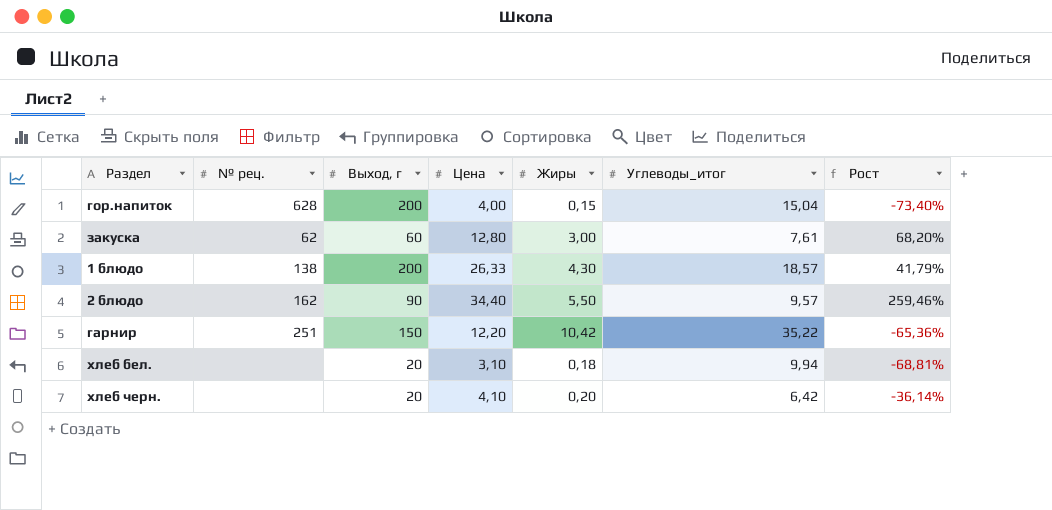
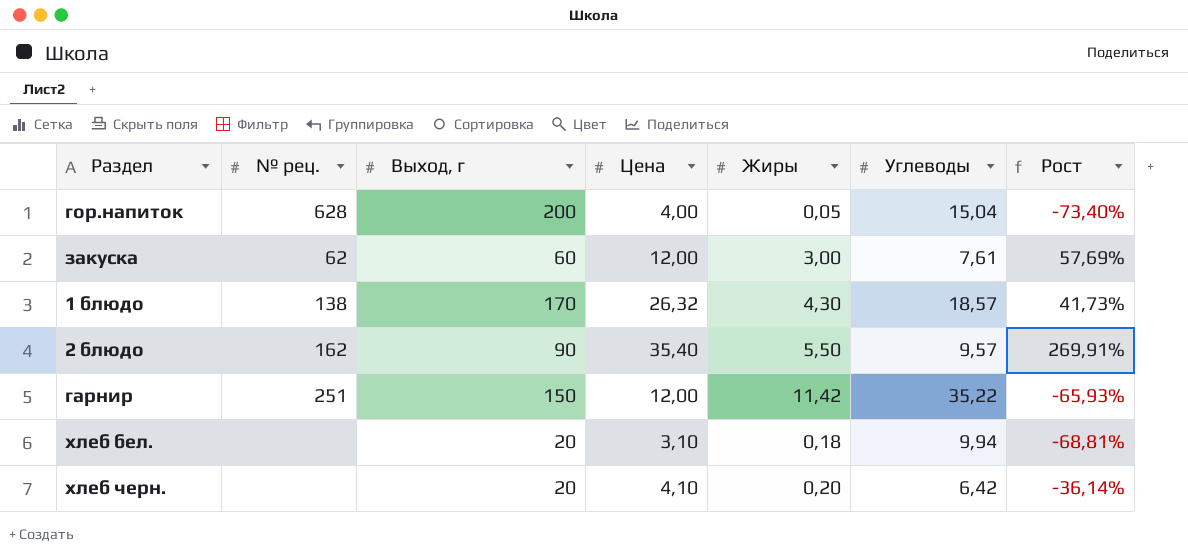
column name: Углеводы_итог -> Углеводы
гор.напиток | Жиры: 0,15 -> 0,05
закуска | Цена: 12,80 -> 12,00
закуска | Рост: 68,20% -> 57,69%
1 блюдо | Выход, г: 200 -> 170
1 блюдо | Цена: 26,33 -> 26,32
1 блюдо | Рост: 41,79% -> 41,73%
2 блюдо | Цена: 34,40 -> 35,40
2 блюдо | Рост: 259,46% -> 269,91%
гарнир | Цена: 12,20 -> 12,00
гарнир | Жиры: 10,42 -> 11,42
гарнир | Рост: -65,36% -> -65,93%

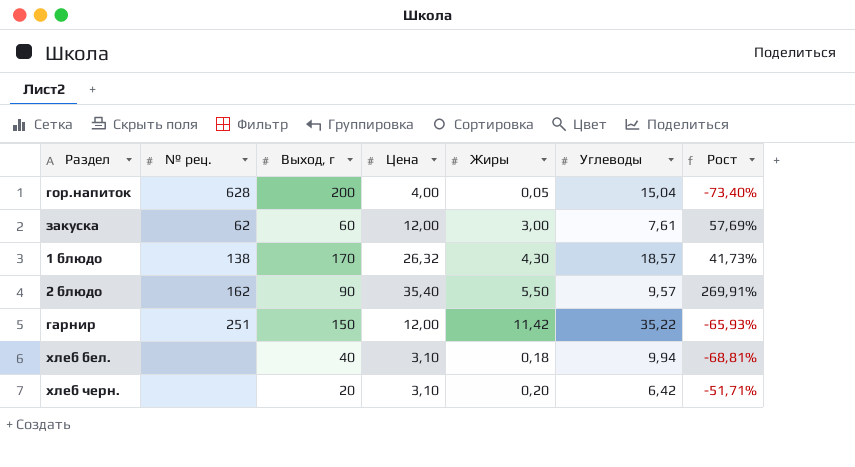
хлеб бел. | Выход, г: 20 -> 40
хлеб черн. | Цена: 4,10 -> 3,10
хлеб черн. | Рост: -36,14% -> -51,71%

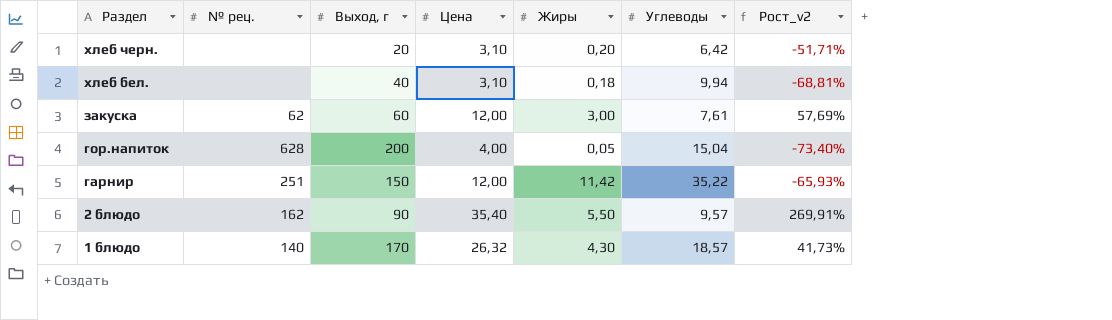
row order: none -> Раздел descending
column name: Рост -> Рост_v2
1 блюдо | № рец.: 138 -> 140

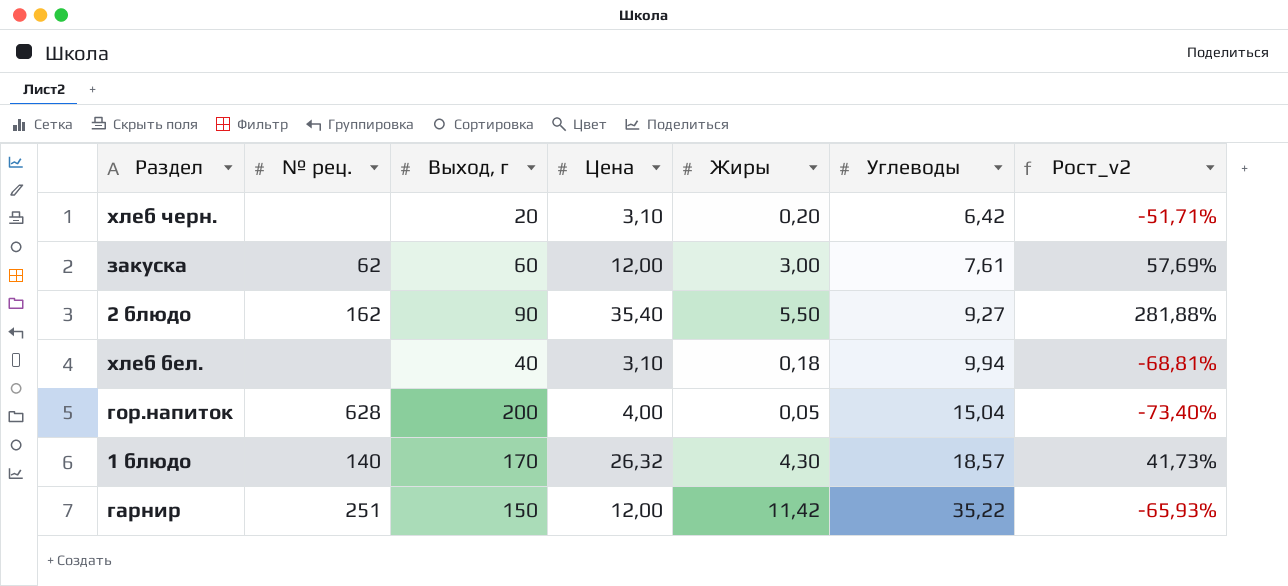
row order: Раздел descending -> Углеводы ascending
2 блюдо | Углеводы: 9,57 -> 9,27
2 блюдо | Рост_v2: 269,91% -> 281,88%

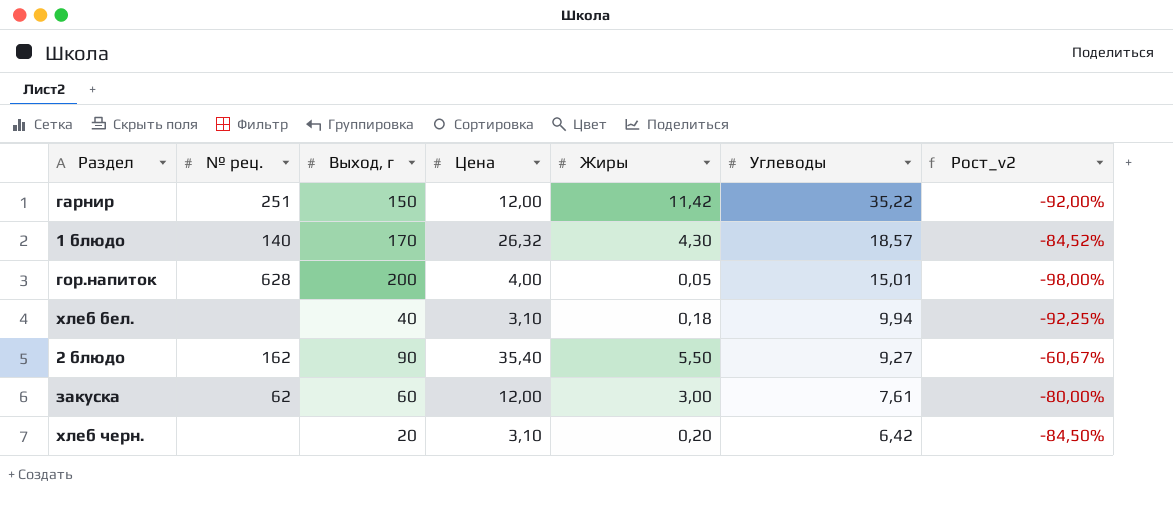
row order: Углеводы ascending -> Углеводы descending
column Рост_v2 | formula: ([Цена] - [Углеводы]) / [Углеводы] -> ([Цена] - [Выход, г]) / [Выход, г]
гор.напиток | Углеводы: 15,04 -> 15,01

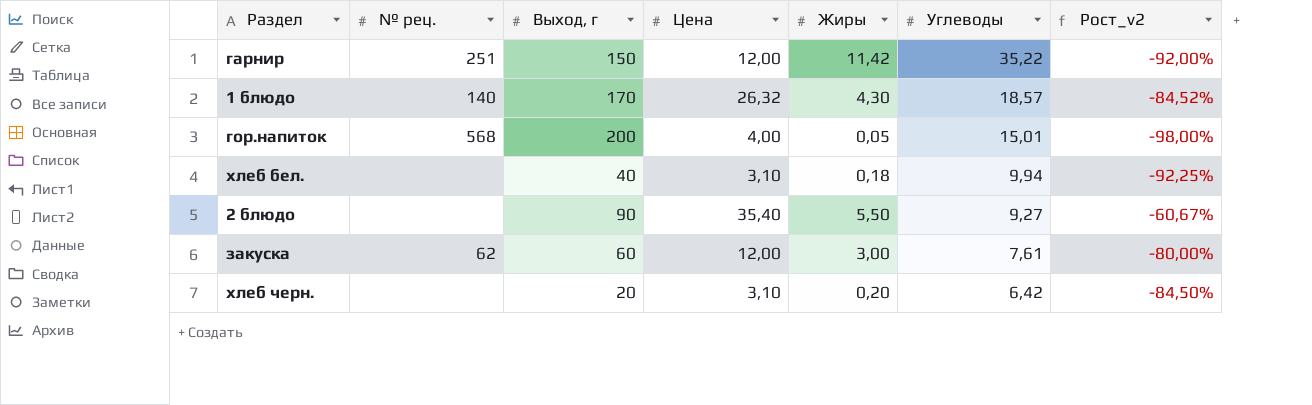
гор.напиток | № рец.: 628 -> 568
2 блюдо | № рец.: 162 -> none

